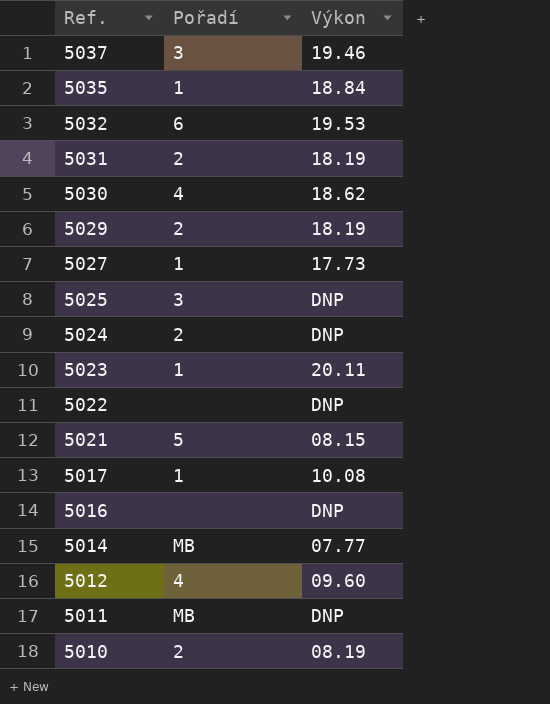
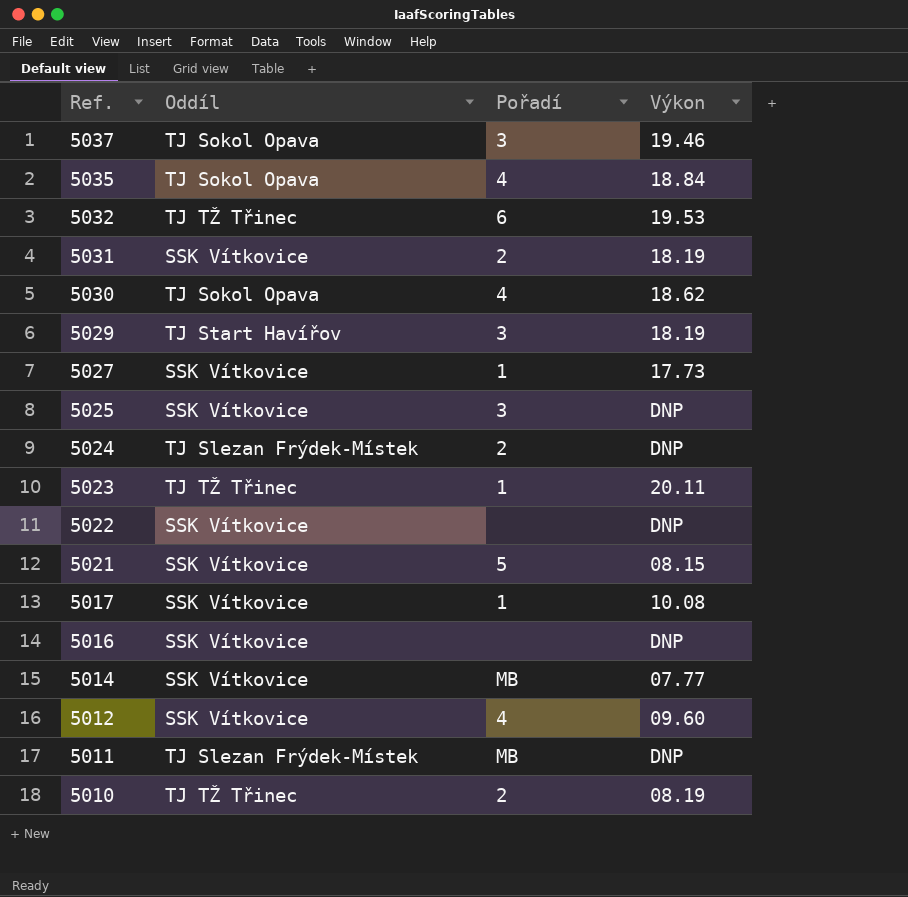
column Oddíl | position: none -> 2
5035 | Pořadí: 1 -> 4
5029 | Pořadí: 2 -> 3

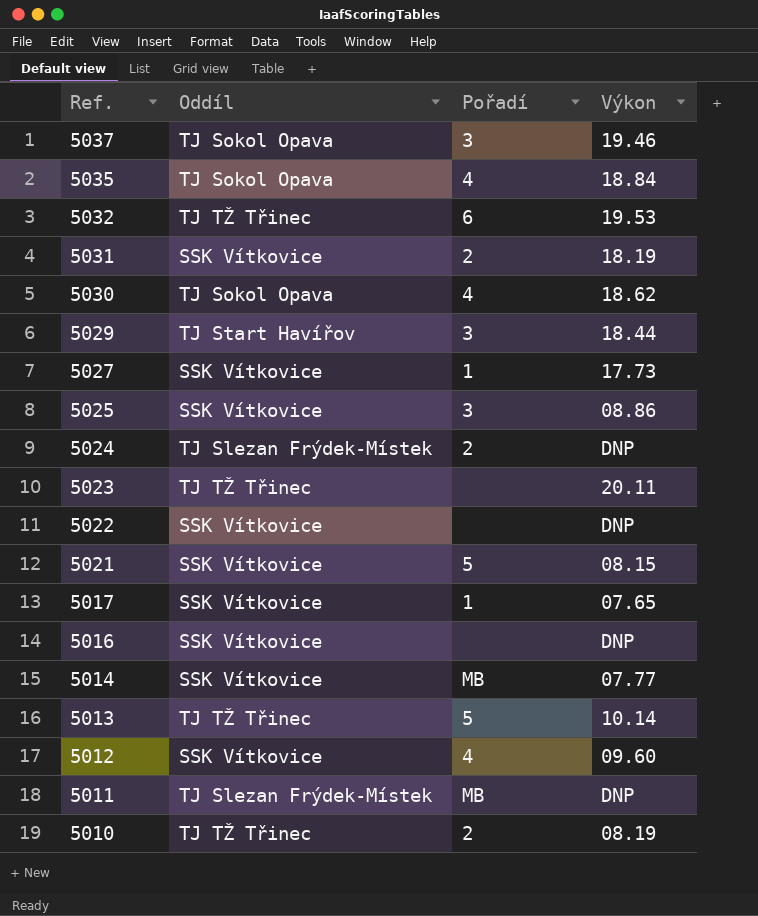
5029 | Výkon: 18.19 -> 18.44
5025 | Výkon: DNP -> 08.86
5023 | Pořadí: 1 -> none
5017 | Výkon: 10.08 -> 07.65
row 5013: none -> TJ TŽ Třinec | 5 | 10.14

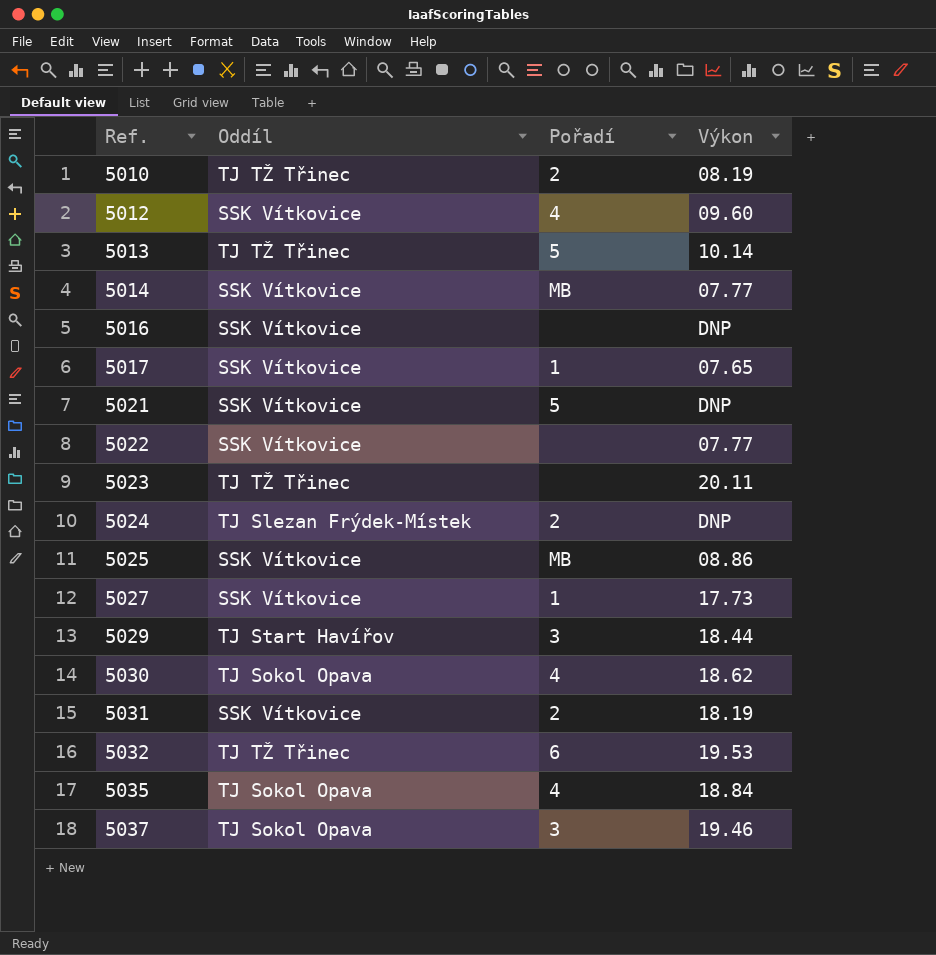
row order: Ref. descending -> Ref. ascending
row 5011: TJ Slezan Frýdek-Místek | MB | DNP -> none
5021 | Výkon: 08.15 -> DNP
5022 | Výkon: DNP -> 07.77
5025 | Pořadí: 3 -> MB

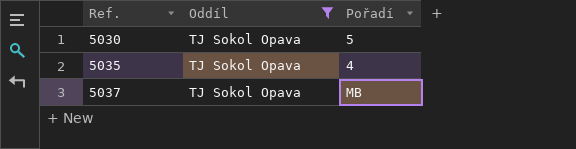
filter: none -> Oddíl = TJ Sokol Opava
column Výkon | position: 4 -> none
5030 | Pořadí: 4 -> 5
5037 | Pořadí: 3 -> MB

